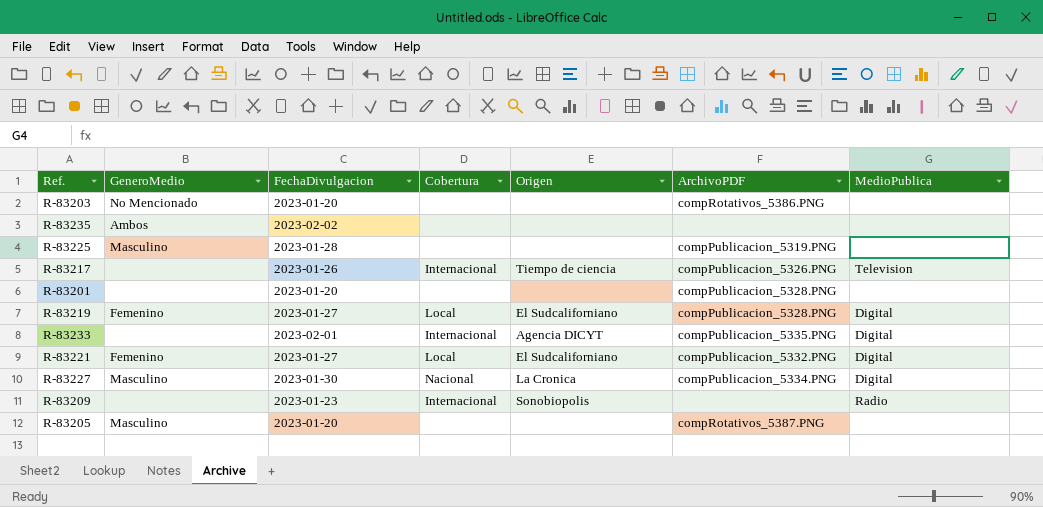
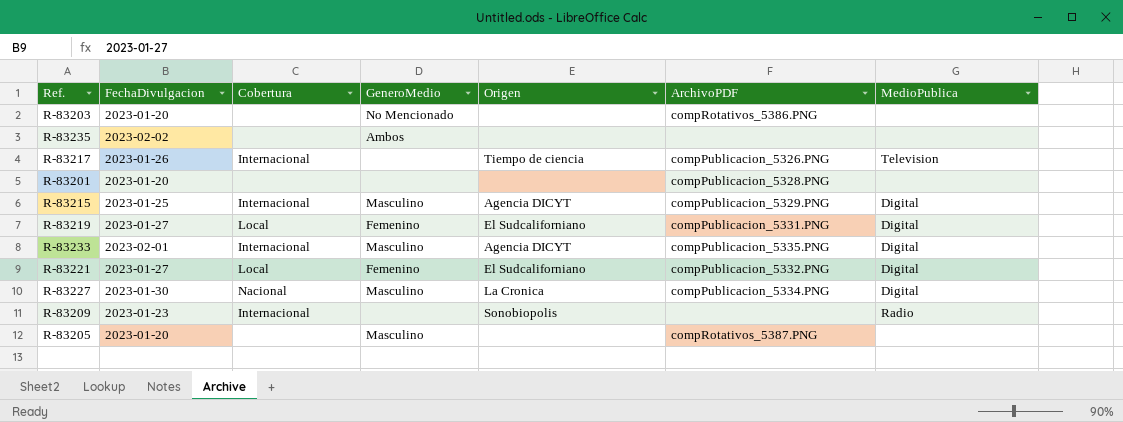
column GeneroMedio | position: 2 -> 4
row R-83225: Masculino | 2023-01-28 | none | none | compPublicacion_5319.PNG | none -> none
row R-83215: none -> 2023-01-25 | Internacional | Masculino | Agencia DICYT | compPublicacion_5329.PNG | Digital
R-83219 | ArchivoPDF: compPublicacion_5328.PNG -> compPublicacion_5331.PNG
R-83233 | GeneroMedio: none -> Masculino

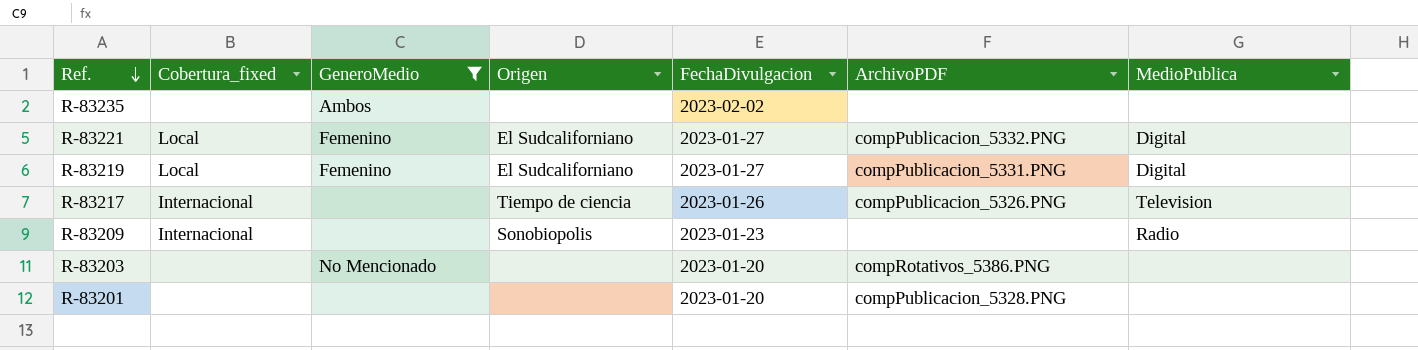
filter: none -> GeneroMedio != Masculino
row order: none -> Ref. descending
column name: Cobertura -> Cobertura_fixed
column FechaDivulgacion | position: 2 -> 5

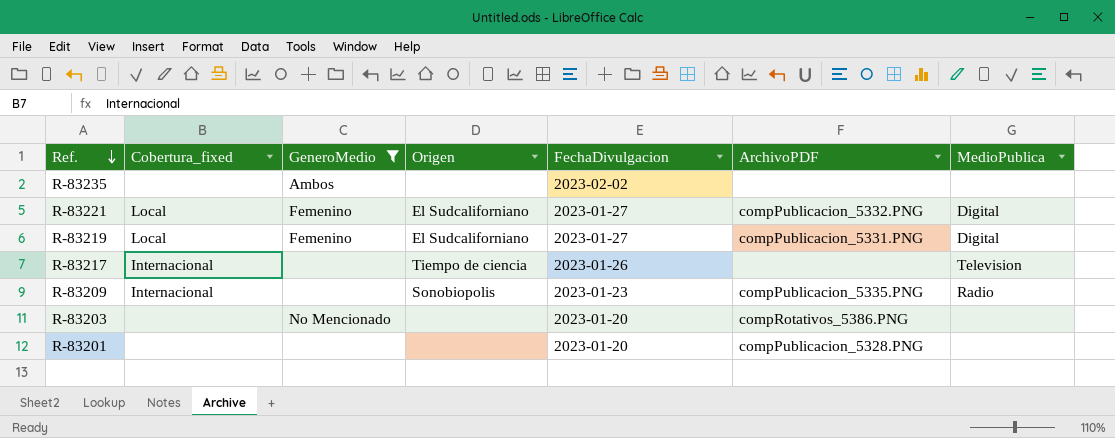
R-83217 | ArchivoPDF: compPublicacion_5326.PNG -> none
R-83209 | ArchivoPDF: none -> compPublicacion_5335.PNG

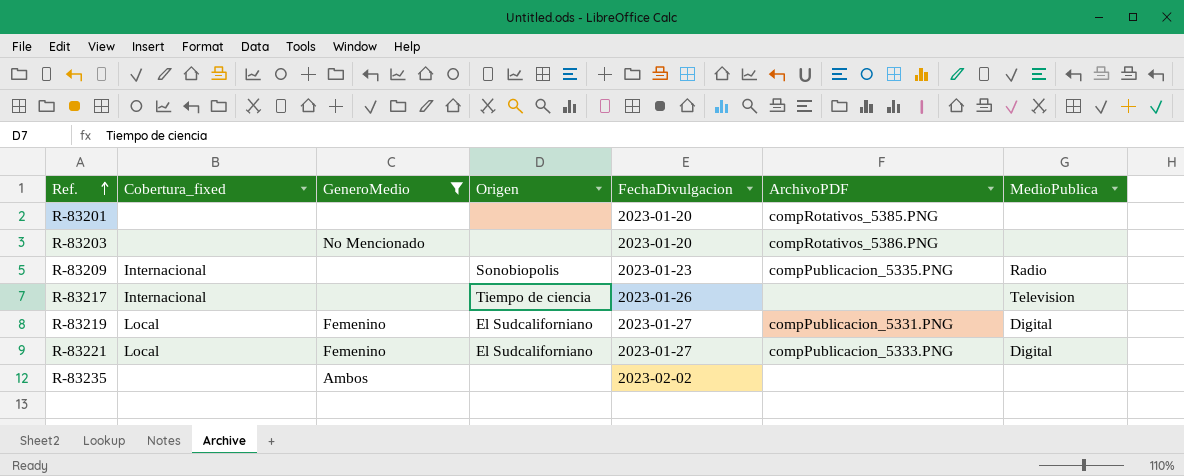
row order: Ref. descending -> Ref. ascending
R-83201 | ArchivoPDF: compPublicacion_5328.PNG -> compRotativos_5385.PNG
R-83221 | ArchivoPDF: compPublicacion_5332.PNG -> compPublicacion_5333.PNG

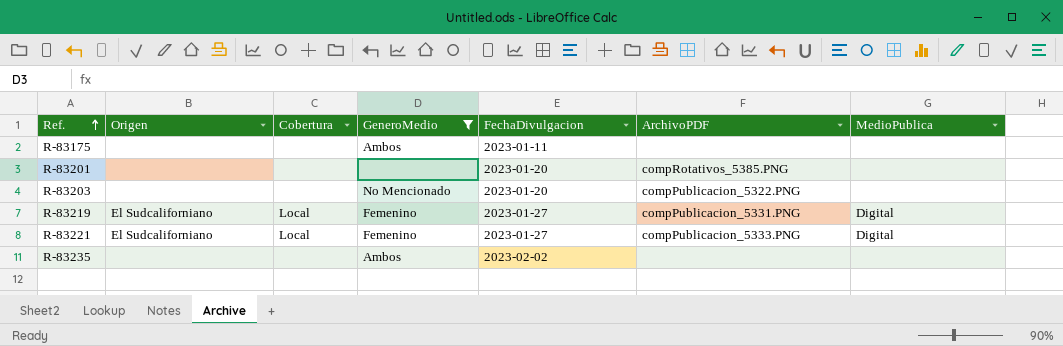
column Origen | position: 4 -> 2
column name: Cobertura_fixed -> Cobertura
row R-83209: Internacional | none | Sonobiopolis | 2023-01-23 | compPublicacion_5335.PNG | Radio -> none
row R-83217: Internacional | none | Tiempo de ciencia | 2023-01-26 | none | Television -> none
row R-83175: none -> none | none | Ambos | 2023-01-11 | none | none
R-83203 | ArchivoPDF: compRotativos_5386.PNG -> compPublicacion_5322.PNG

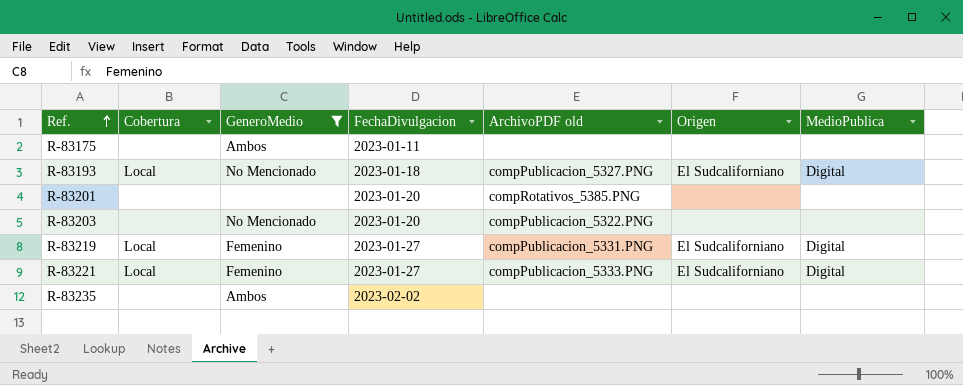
column name: ArchivoPDF -> ArchivoPDF old
column Origen | position: 2 -> 6
row R-83193: none -> Local | No Mencionado | 2023-01-18 | compPublicacion_5327.PNG | El Sudcaliforniano | Digital

